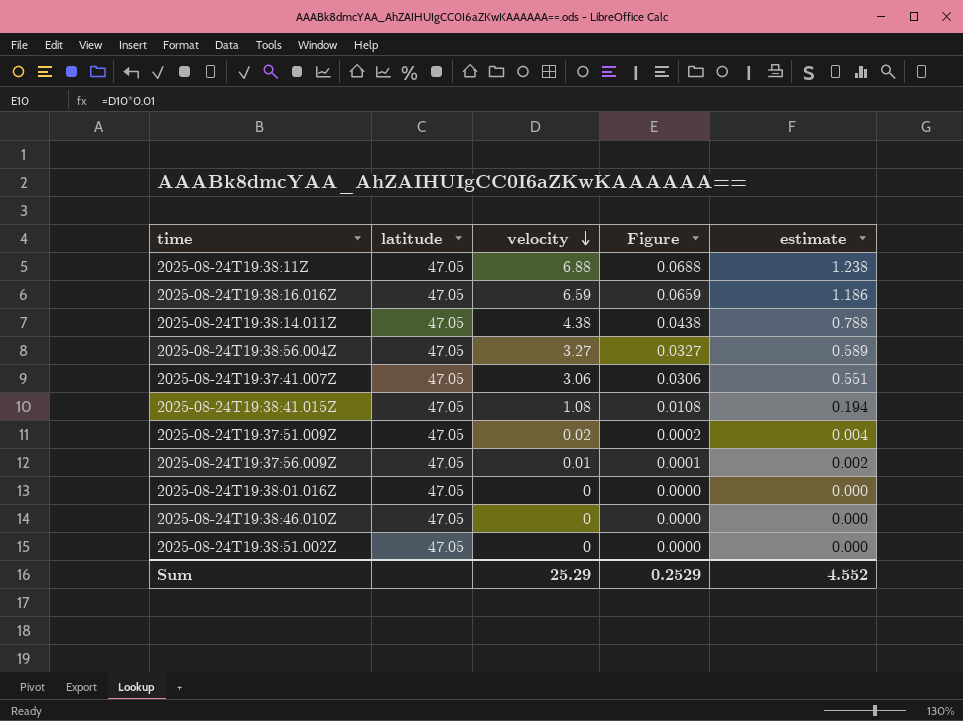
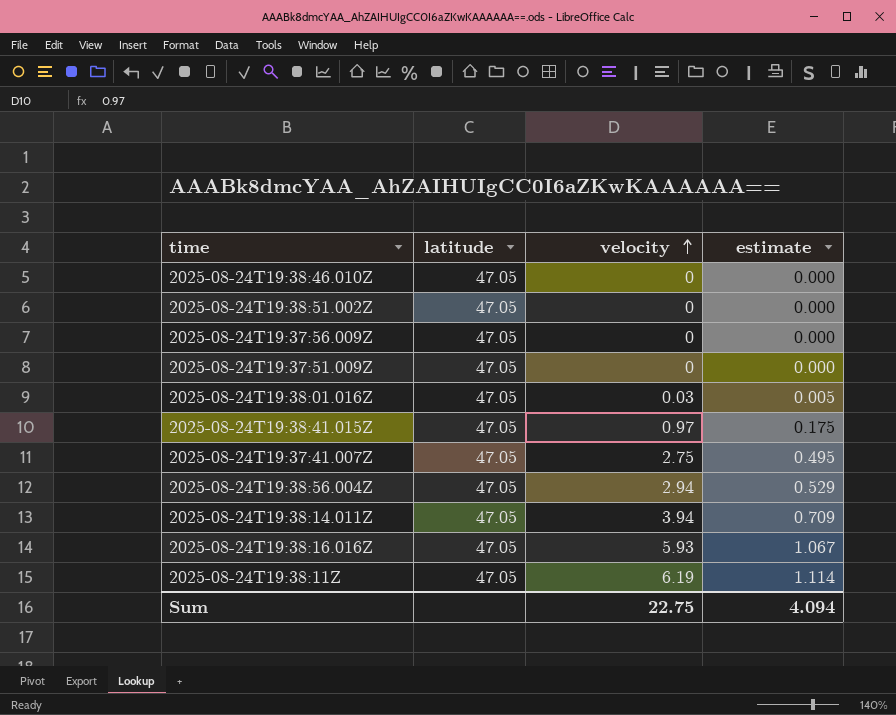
row order: velocity descending -> velocity ascending
column Figure | formula: [velocity] * 0.01 -> none
2025-08-24T19:37:56.009Z | velocity: 0.01 -> 0
2025-08-24T19:37:56.009Z | estimate: 0.002 -> 0.000
2025-08-24T19:37:51.009Z | velocity: 0.02 -> 0
2025-08-24T19:37:51.009Z | estimate: 0.004 -> 0.000
2025-08-24T19:38:01.016Z | velocity: 0 -> 0.03
2025-08-24T19:38:01.016Z | estimate: 0.000 -> 0.005
2025-08-24T19:38:41.015Z | velocity: 1.08 -> 0.97
2025-08-24T19:38:41.015Z | estimate: 0.194 -> 0.175
2025-08-24T19:37:41.007Z | velocity: 3.06 -> 2.75
2025-08-24T19:37:41.007Z | estimate: 0.551 -> 0.495
2025-08-24T19:38:56.004Z | velocity: 3.27 -> 2.94
2025-08-24T19:38:56.004Z | estimate: 0.589 -> 0.529
2025-08-24T19:38:14.011Z | velocity: 4.38 -> 3.94
2025-08-24T19:38:14.011Z | estimate: 0.788 -> 0.709
2025-08-24T19:38:16.016Z | velocity: 6.59 -> 5.93
2025-08-24T19:38:16.016Z | estimate: 1.186 -> 1.067
2025-08-24T19:38:11Z | velocity: 6.88 -> 6.19
2025-08-24T19:38:11Z | estimate: 1.238 -> 1.114
Sum | velocity: 25.29 -> 22.75
Sum | estimate: 4.552 -> 4.094

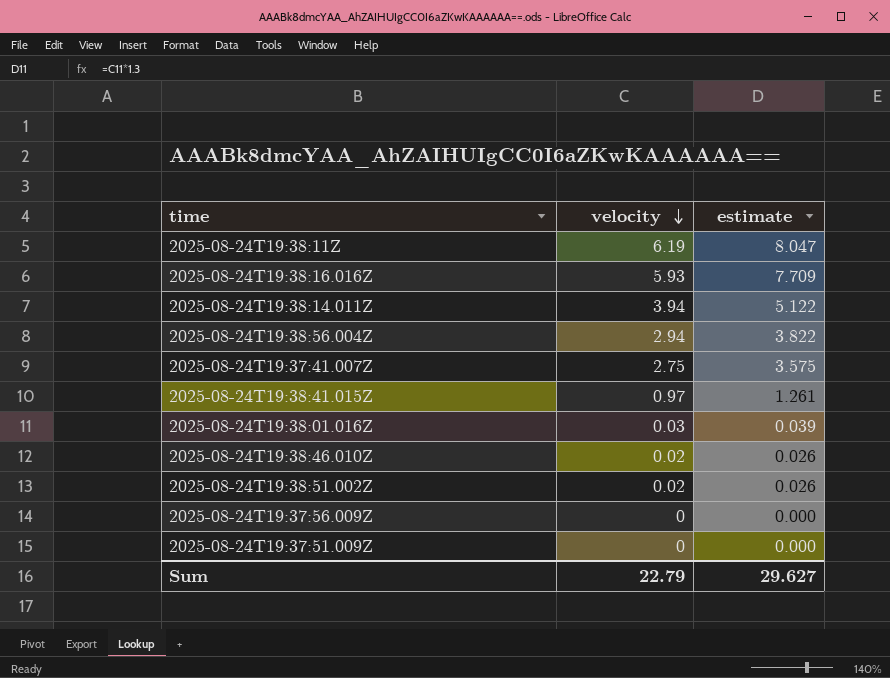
row order: velocity ascending -> velocity descending
column latitude | position: 2 -> none
column estimate | formula: [velocity] * 0.18 -> [velocity] * 1.3
2025-08-24T19:38:46.010Z | velocity: 0 -> 0.02
2025-08-24T19:38:51.002Z | velocity: 0 -> 0.02
Sum | velocity: 22.75 -> 22.79
Sum | estimate: 4.094 -> 29.627

